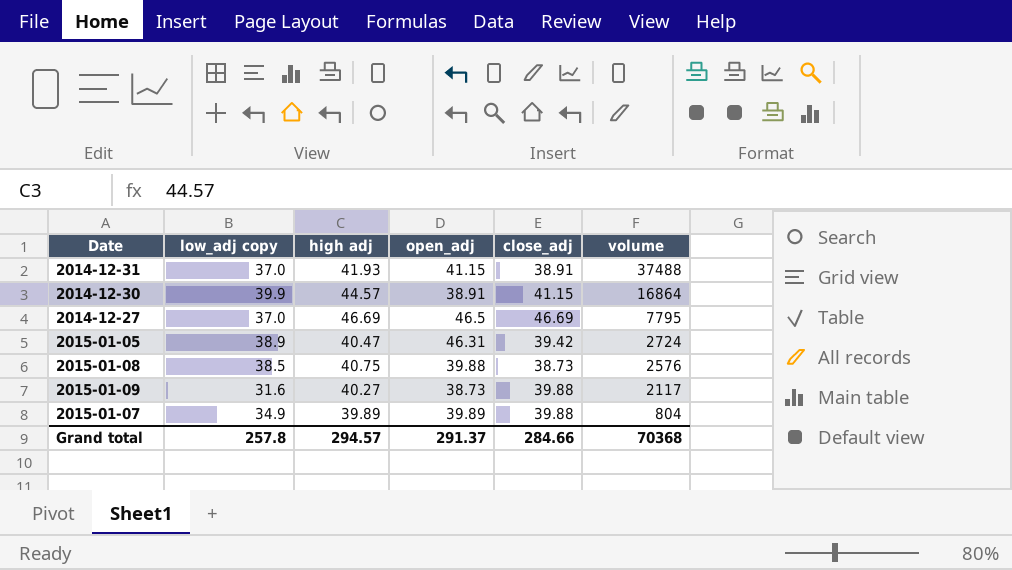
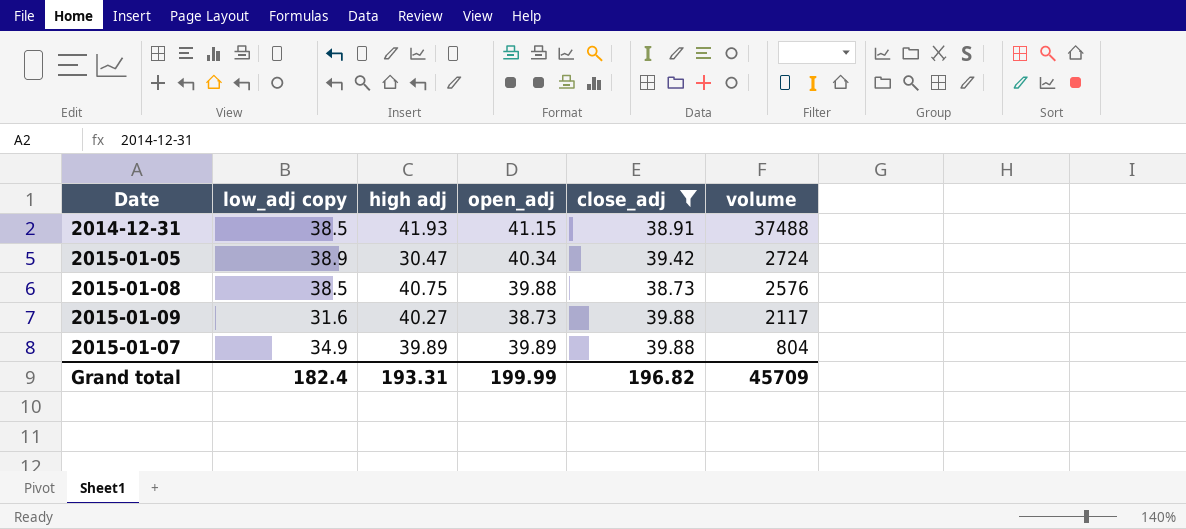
filter: none -> close_adj <= 39.88
2014-12-31 | low_adj copy: 37.0 -> 38.5
2015-01-05 | high adj: 40.47 -> 30.47
2015-01-05 | open_adj: 46.31 -> 40.34
Grand total | low_adj copy: 257.8 -> 182.4
Grand total | high adj: 294.57 -> 193.31
Grand total | open_adj: 291.37 -> 199.99
Grand total | close_adj: 284.66 -> 196.82
Grand total | volume: 70368 -> 45709

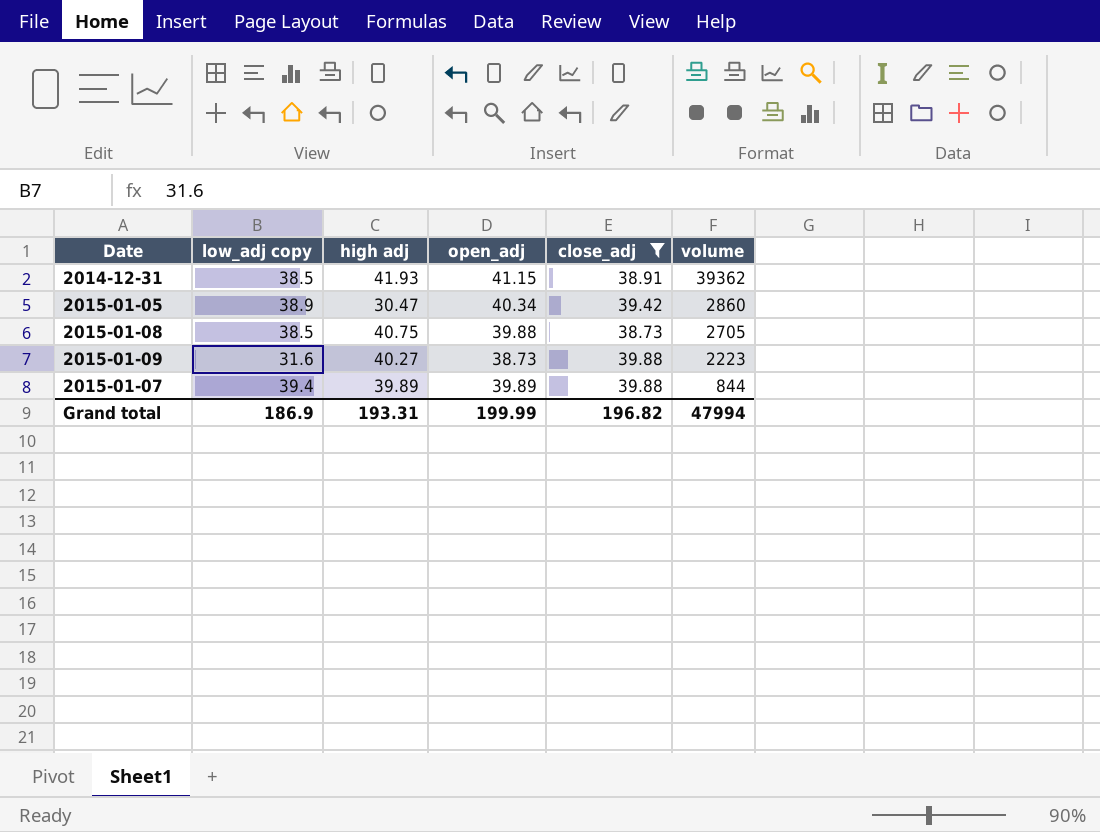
2014-12-31 | volume: 37488 -> 39362
2015-01-05 | volume: 2724 -> 2860
2015-01-08 | volume: 2576 -> 2705
2015-01-09 | volume: 2117 -> 2223
2015-01-07 | low_adj copy: 34.9 -> 39.4
2015-01-07 | volume: 804 -> 844
Grand total | low_adj copy: 182.4 -> 186.9
Grand total | volume: 45709 -> 47994

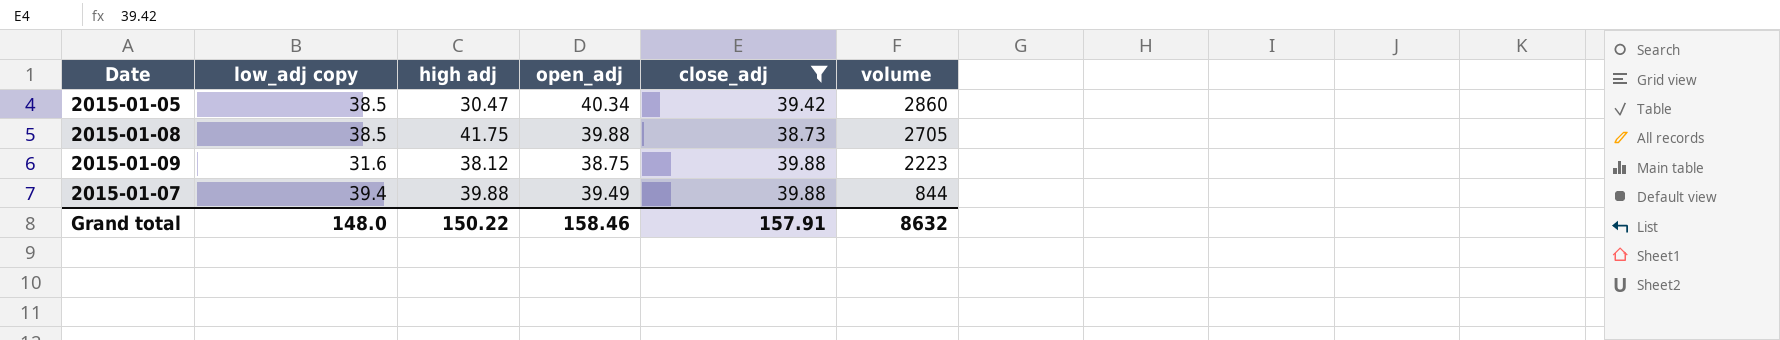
row 2014-12-31: 38.5 | 41.93 | 41.15 | 38.91 | 39362 -> none
2015-01-05 | low_adj copy: 38.9 -> 38.5
2015-01-08 | high adj: 40.75 -> 41.75
2015-01-09 | high adj: 40.27 -> 38.12
2015-01-09 | open_adj: 38.73 -> 38.75
2015-01-07 | high adj: 39.89 -> 39.88
2015-01-07 | open_adj: 39.89 -> 39.49
Grand total | low_adj copy: 186.9 -> 148.0
Grand total | high adj: 193.31 -> 150.22
Grand total | open_adj: 199.99 -> 158.46
Grand total | close_adj: 196.82 -> 157.91
Grand total | volume: 47994 -> 8632

